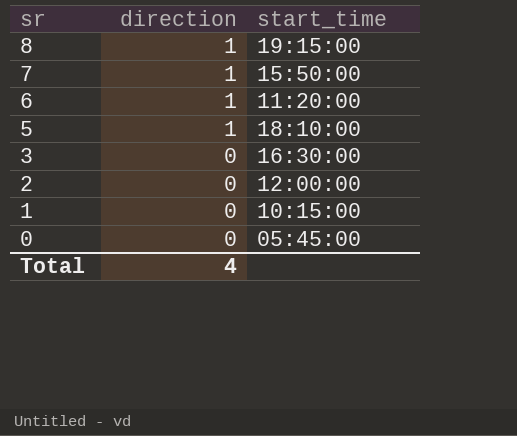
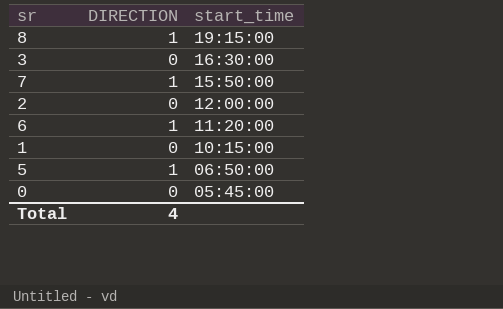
row order: sr descending -> start_time descending
column name: direction -> DIRECTION
5 | start_time: 18:10:00 -> 06:50:00

